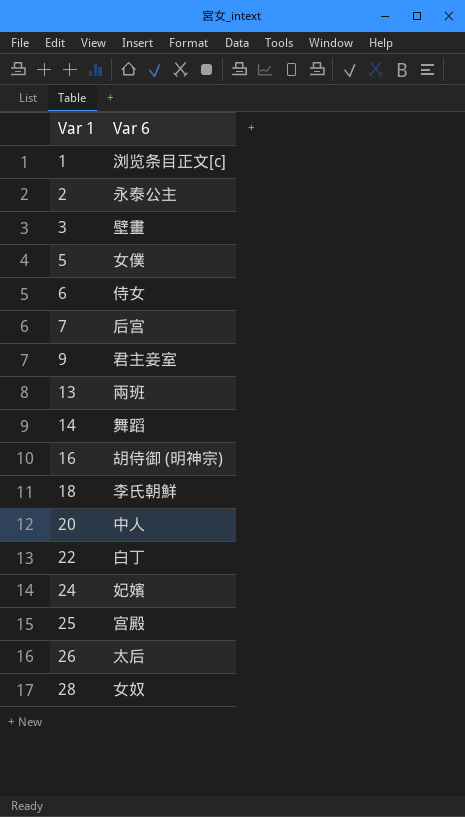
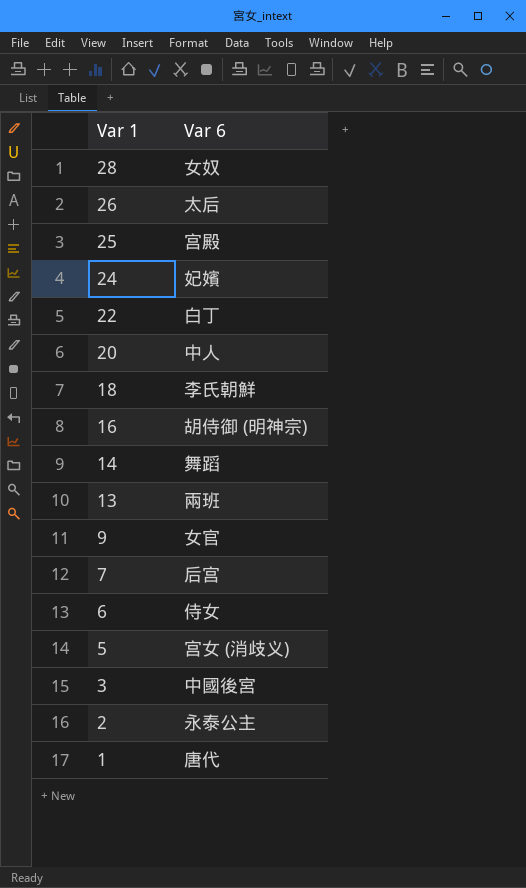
row order: Var 1 ascending -> Var 1 descending
9 | Var 6: 君主妾室 -> 女官
5 | Var 6: 女僕 -> 宫女 (消歧义)
3 | Var 6: 壁畫 -> 中國後宮
1 | Var 6: 浏览条目正文[c] -> 唐代

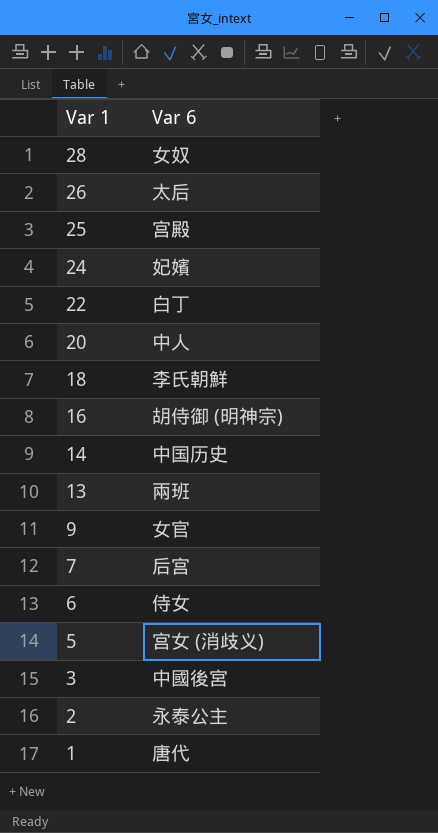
14 | Var 6: 舞蹈 -> 中国历史

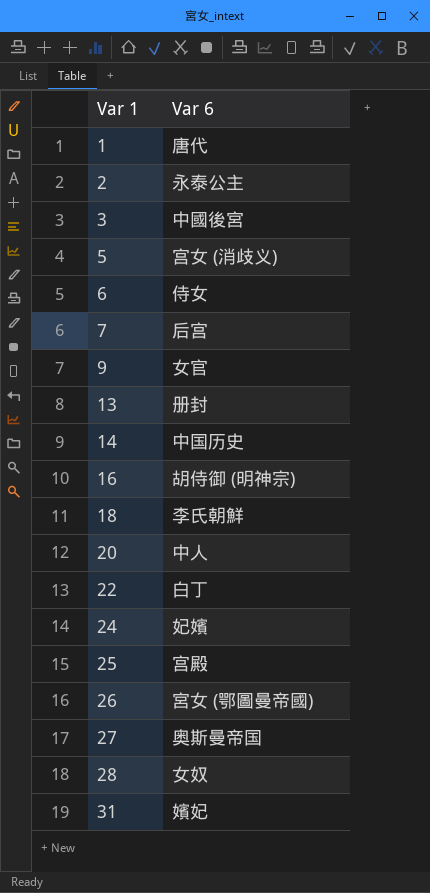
row order: Var 1 descending -> Var 1 ascending
13 | Var 6: 兩班 -> 册封
26 | Var 6: 太后 -> 宮女 (鄂圖曼帝國)
row 27: none -> 奥斯曼帝国
row 31: none -> 嬪妃

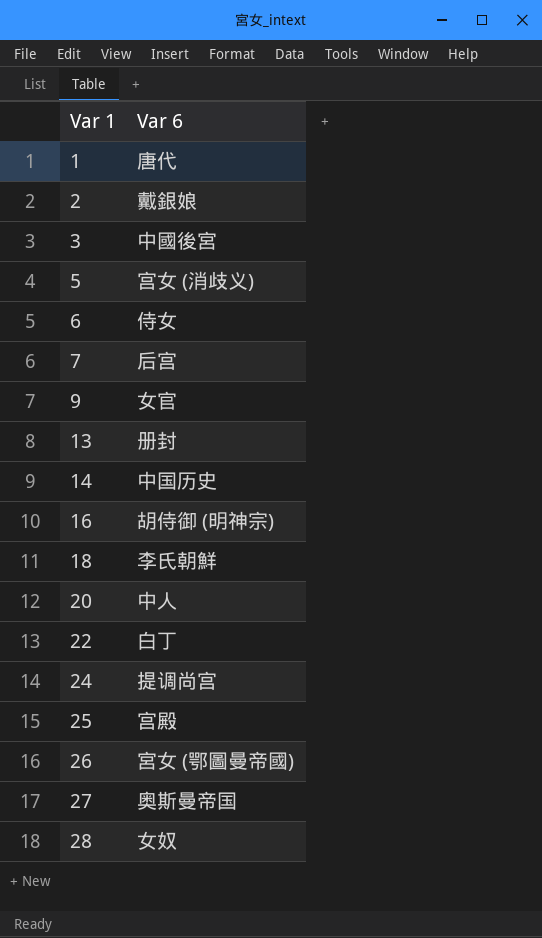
row 31: 嬪妃 -> none
2 | Var 6: 永泰公主 -> 戴銀娘
24 | Var 6: 妃嬪 -> 提调尚宫

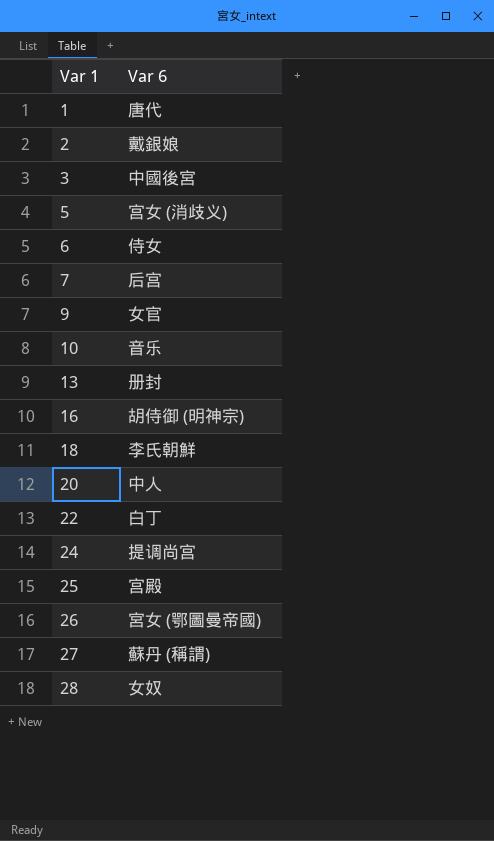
row 14: 中国历史 -> none
row 10: none -> 音乐
27 | Var 6: 奥斯曼帝国 -> 蘇丹 (稱謂)

